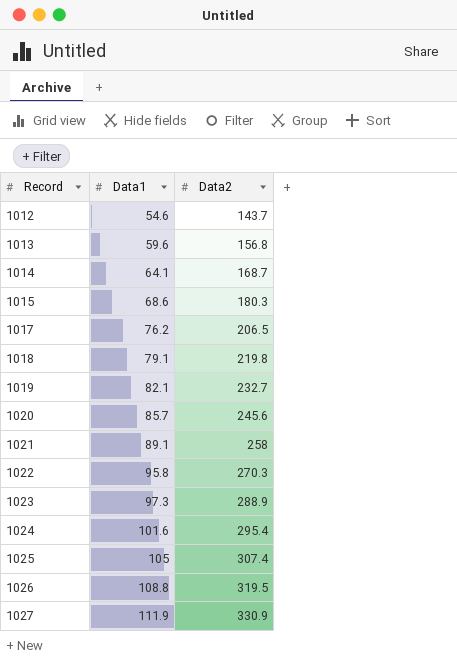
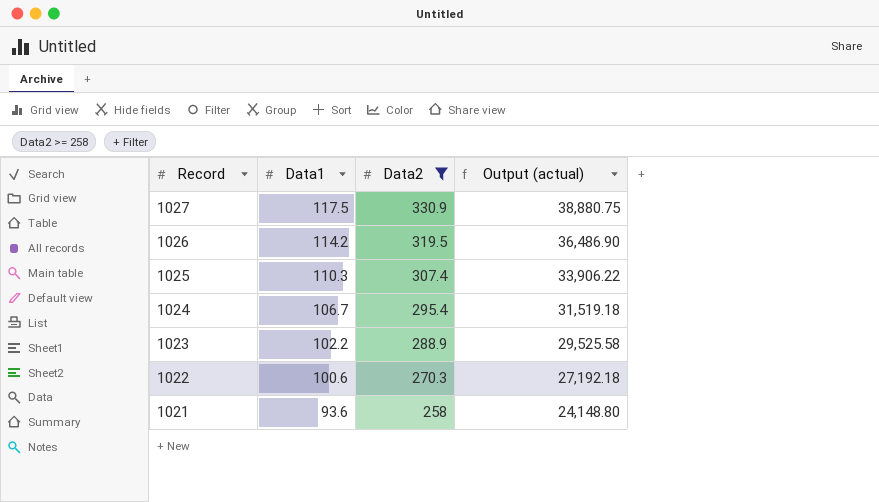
filter: none -> Data2 >= 258
row order: Record ascending -> Record descending
column Output (actual) | formula: none -> [Data1] * [Data2]
1027 | Data1: 111.9 -> 117.5
1026 | Data1: 108.8 -> 114.2
1025 | Data1: 105 -> 110.3
1024 | Data1: 101.6 -> 106.7
1023 | Data1: 97.3 -> 102.2
1022 | Data1: 95.8 -> 100.6
1021 | Data1: 89.1 -> 93.6

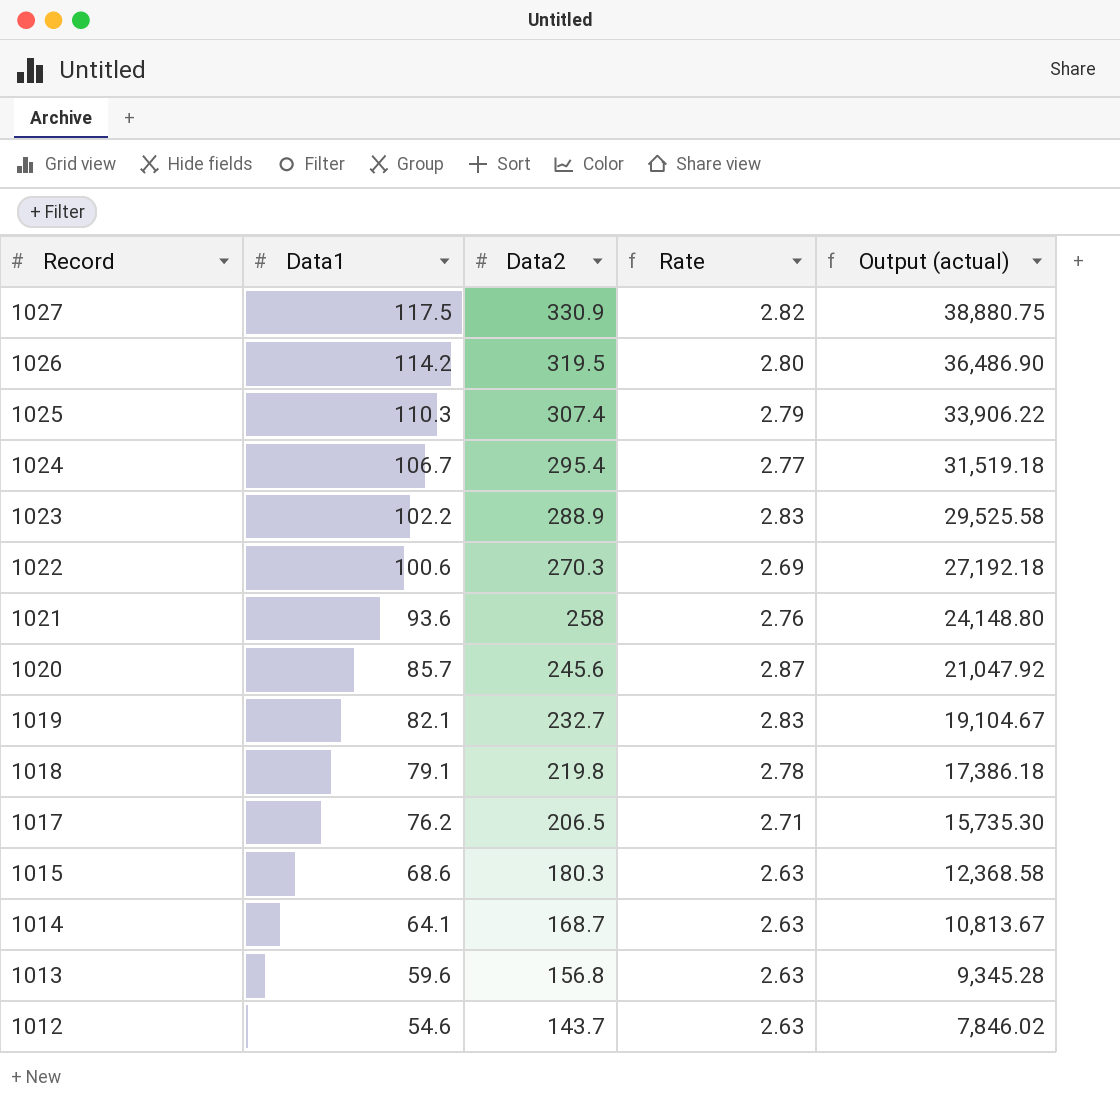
filter: Data2 >= 258 -> none
column Rate | formula: none -> [Data2] / [Data1]

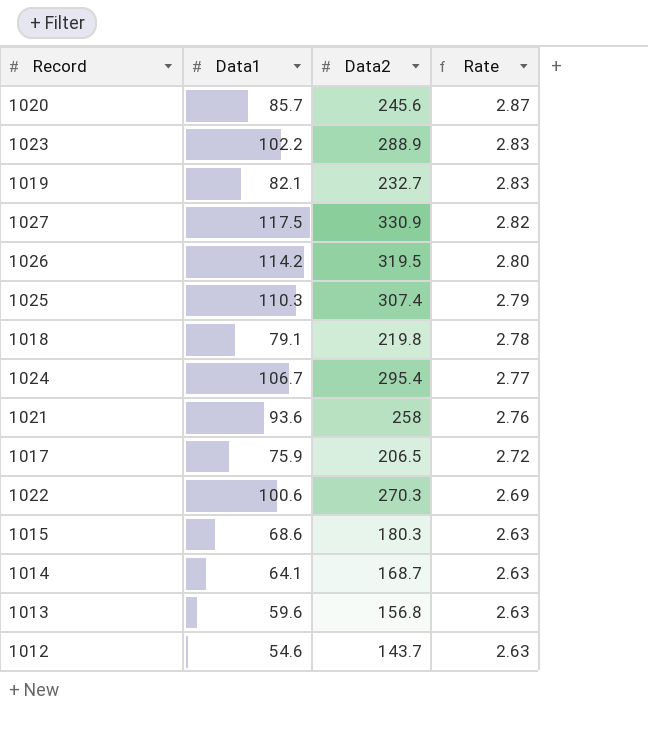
row order: Record descending -> Rate descending
column Output (actual) | formula: [Data1] * [Data2] -> none
1017 | Data1: 76.2 -> 75.9
1017 | Rate: 2.71 -> 2.72

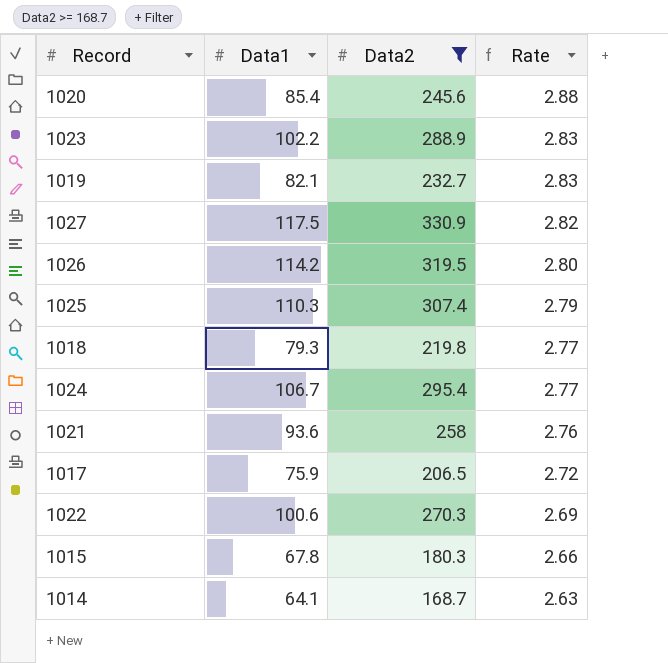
filter: none -> Data2 >= 168.7
1020 | Data1: 85.7 -> 85.4
1020 | Rate: 2.87 -> 2.88
1018 | Data1: 79.1 -> 79.3
1018 | Rate: 2.78 -> 2.77
1015 | Data1: 68.6 -> 67.8
1015 | Rate: 2.63 -> 2.66

